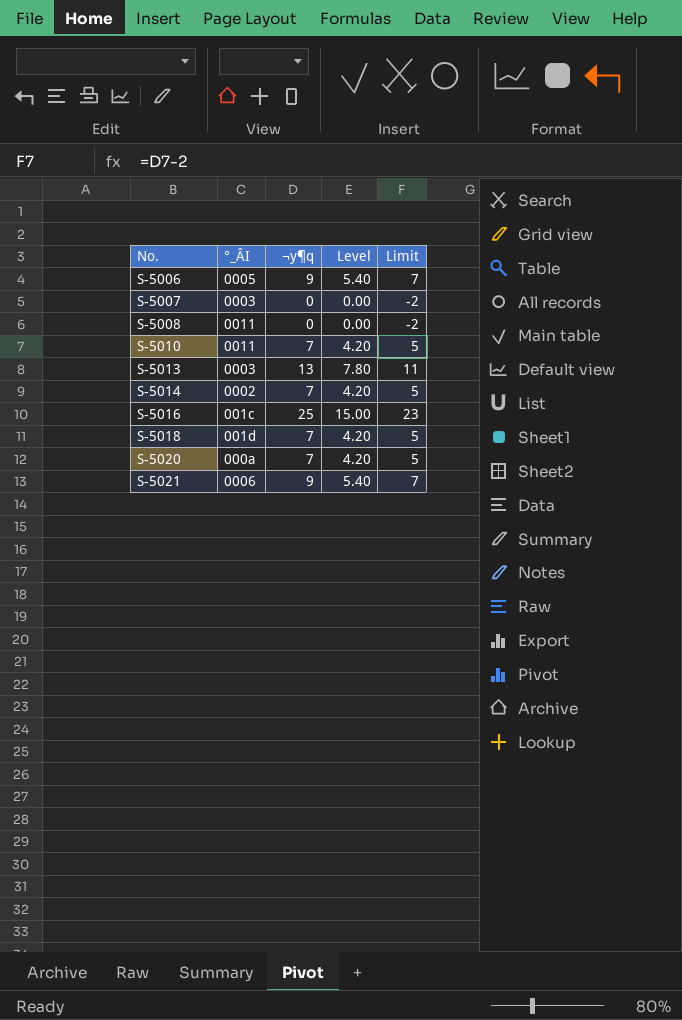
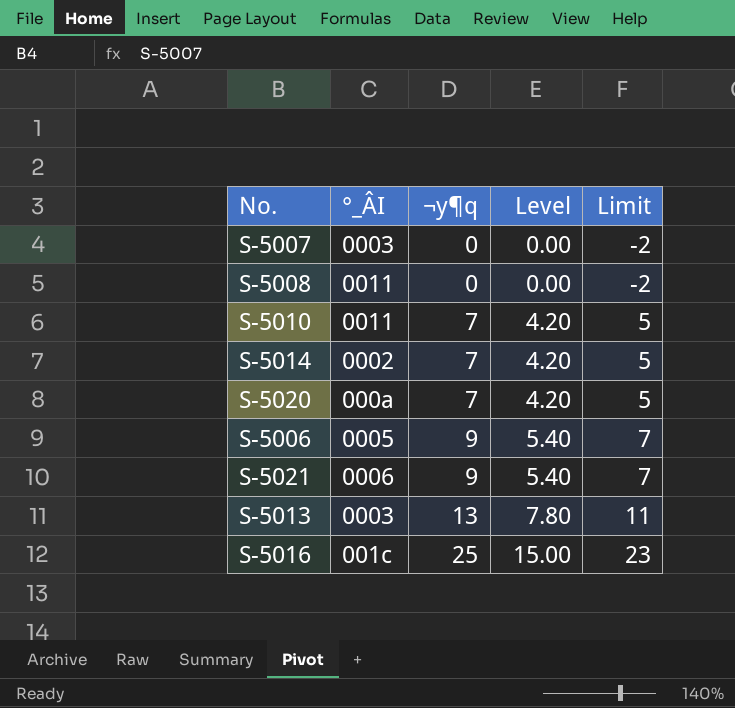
row order: No. ascending -> ¬y¶q ascending
row S-5018: 001d | 7 | 4.20 | 5 -> none

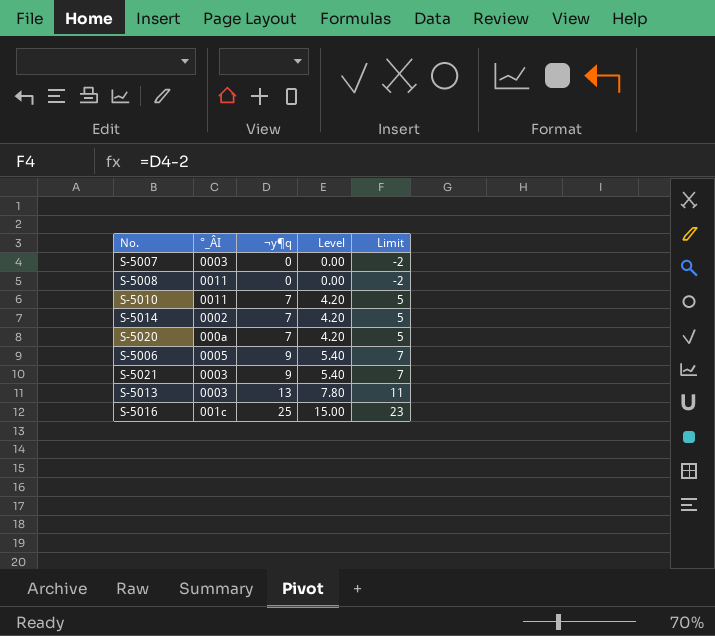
S-5021 | °_ÂI: 0006 -> 0003

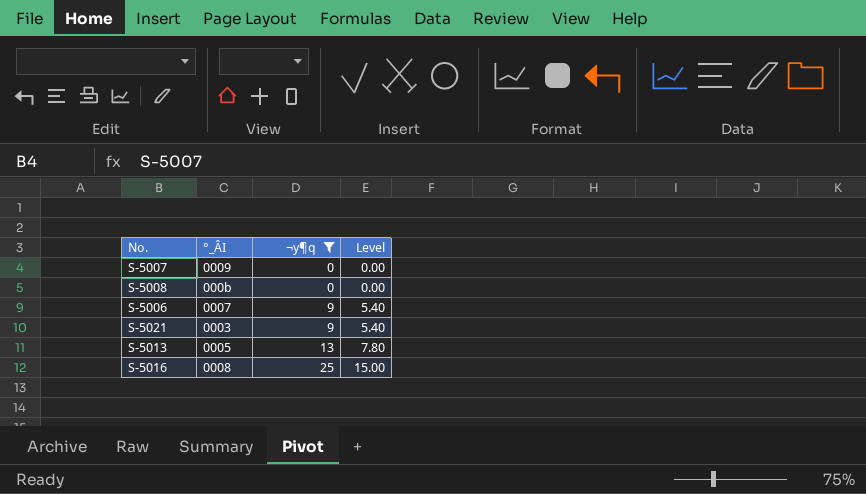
filter: none -> ¬y¶q != 7
column Limit | formula: [¬y¶q] - 2 -> none
S-5007 | °_ÂI: 0003 -> 0009
S-5008 | °_ÂI: 0011 -> 000b
S-5006 | °_ÂI: 0005 -> 0007
S-5013 | °_ÂI: 0003 -> 0005
S-5016 | °_ÂI: 001c -> 0008

